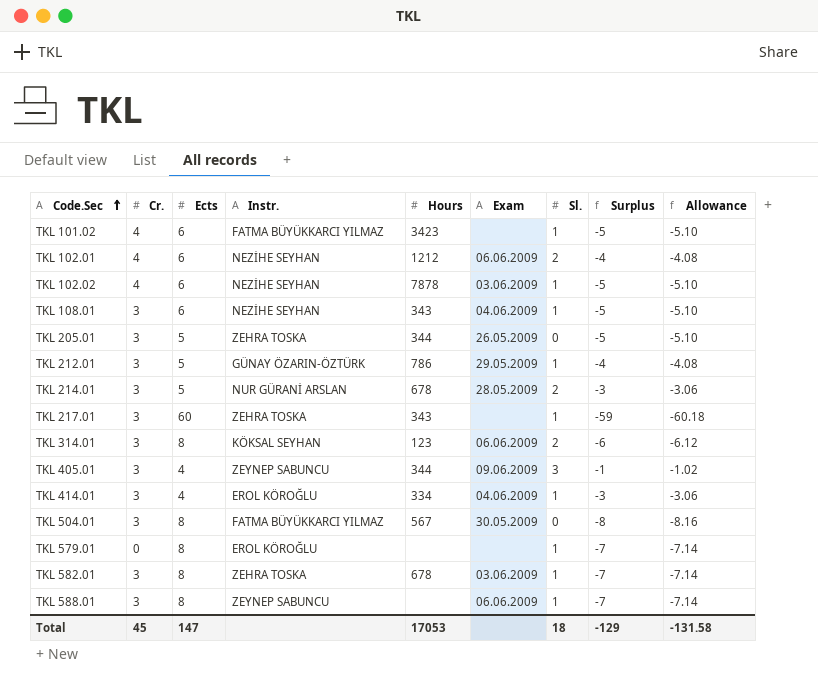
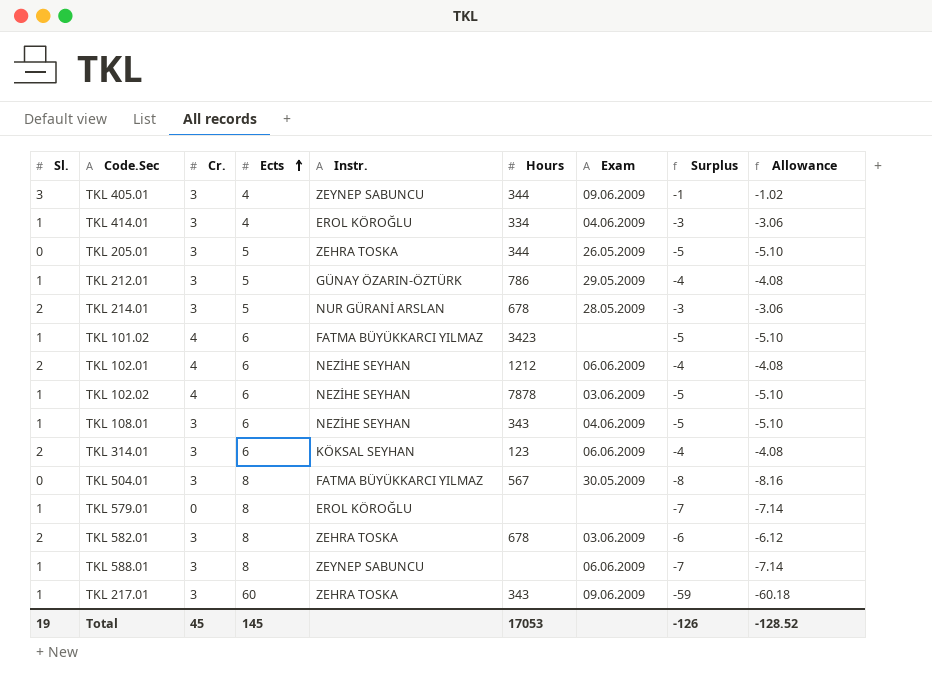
row order: Code.Sec ascending -> Ects ascending
column Sl. | position: 7 -> 1
TKL 314.01 | Ects: 8 -> 6
TKL 314.01 | Surplus: -6 -> -4
TKL 314.01 | Allowance: -6.12 -> -4.08
TKL 582.01 | Sl.: 1 -> 2
TKL 582.01 | Surplus: -7 -> -6
TKL 582.01 | Allowance: -7.14 -> -6.12
TKL 217.01 | Exam: none -> 09.06.2009
Total | Sl.: 18 -> 19
Total | Ects: 147 -> 145
Total | Surplus: -129 -> -126
Total | Allowance: -131.58 -> -128.52

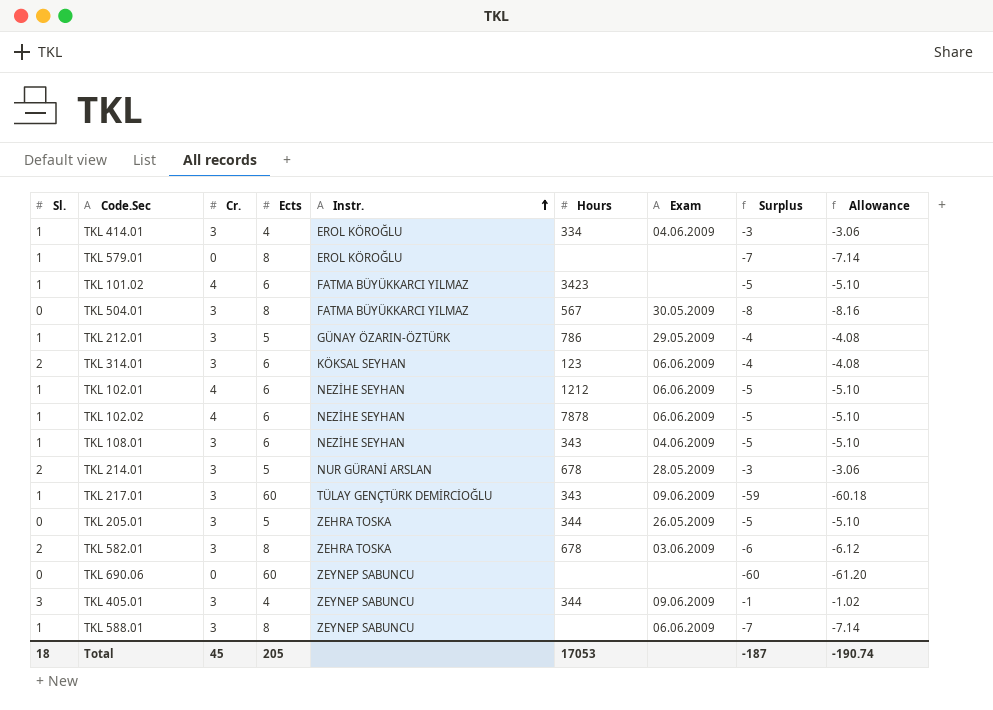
row order: Ects ascending -> Instr. ascending
TKL 102.01 | Sl.: 2 -> 1
TKL 102.01 | Surplus: -4 -> -5
TKL 102.01 | Allowance: -4.08 -> -5.10
TKL 102.02 | Exam: 03.06.2009 -> 06.06.2009
TKL 217.01 | Instr.: ZEHRA TOSKA -> TÜLAY GENÇTÜRK DEMİRCİOĞLU
row TKL 690.06: none -> 0 | 0 | 60 | ZEYNEP SABUNCU | none | none | -60 | -61.20
Total | Sl.: 19 -> 18
Total | Ects: 145 -> 205
Total | Surplus: -126 -> -187
Total | Allowance: -128.52 -> -190.74

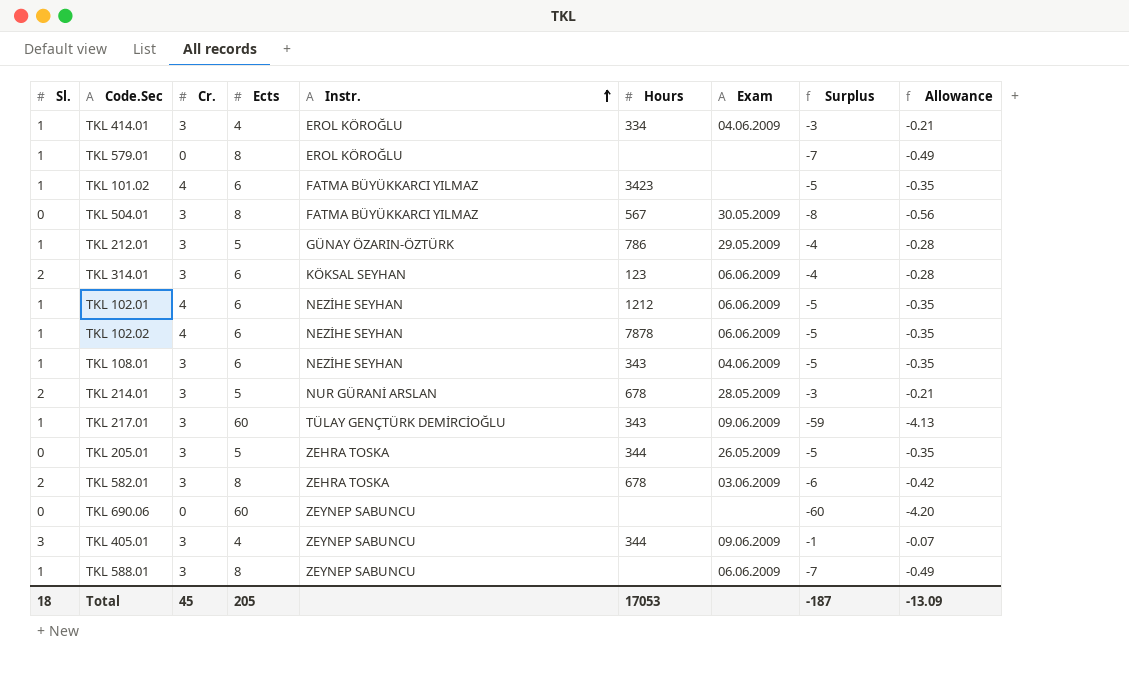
column Allowance | formula: [Surplus] * 1.02 -> [Surplus] * 0.07
Total | Allowance: -190.74 -> -13.09

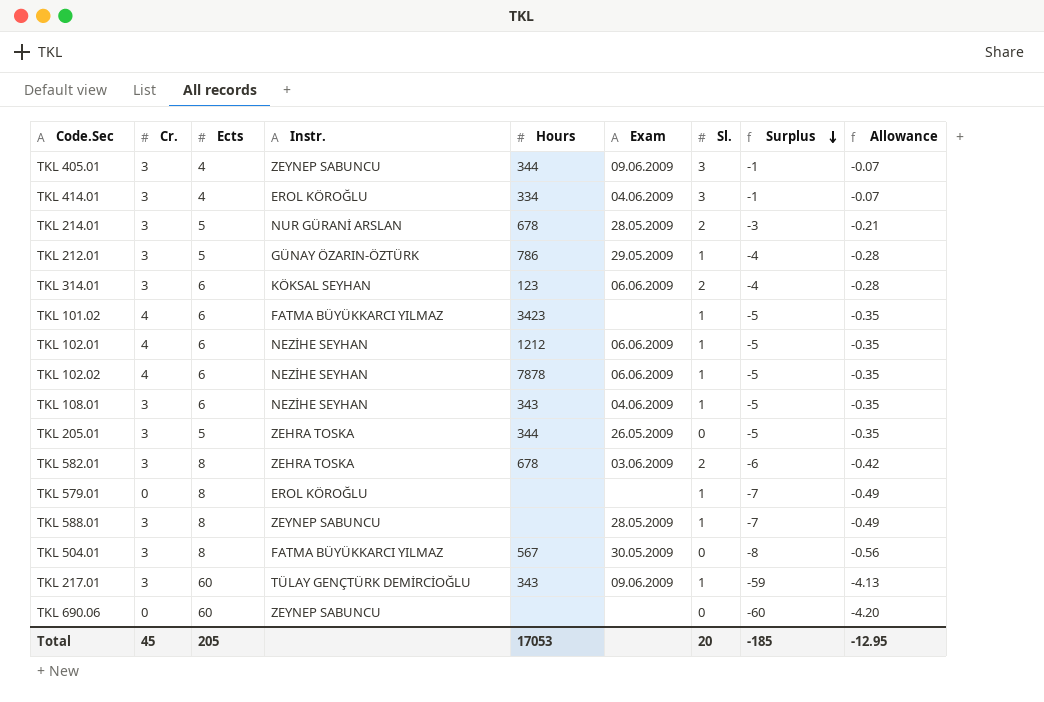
row order: Instr. ascending -> Surplus descending
column Sl. | position: 1 -> 7
TKL 414.01 | Sl.: 1 -> 3
TKL 414.01 | Surplus: -3 -> -1
TKL 414.01 | Allowance: -0.21 -> -0.07
TKL 588.01 | Exam: 06.06.2009 -> 28.05.2009
Total | Sl.: 18 -> 20
Total | Surplus: -187 -> -185
Total | Allowance: -13.09 -> -12.95

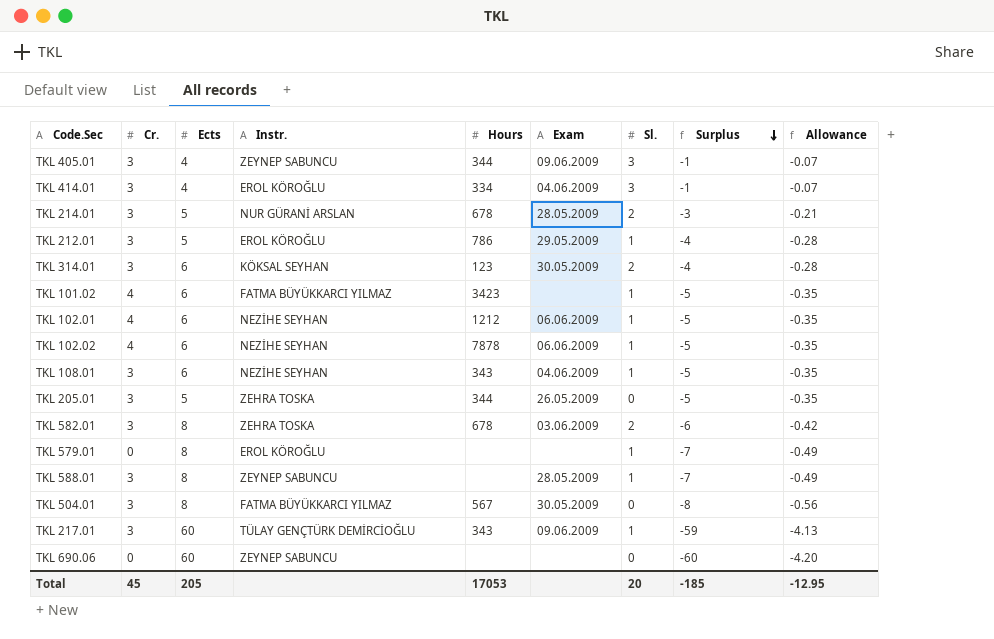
TKL 212.01 | Instr.: GÜNAY ÖZARIN-ÖZTÜRK -> EROL KÖROĞLU
TKL 314.01 | Exam: 06.06.2009 -> 30.05.2009

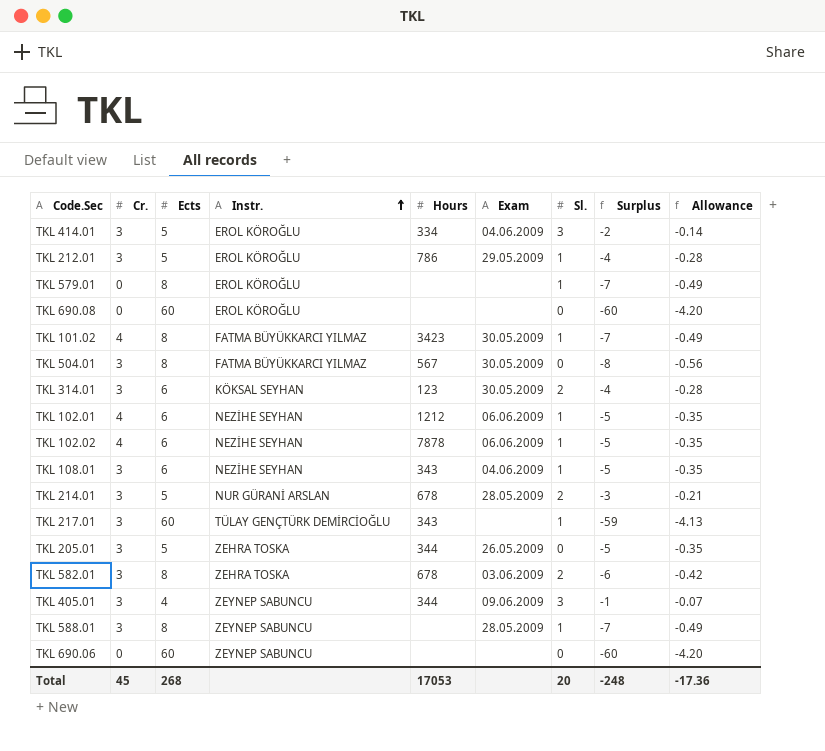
row order: Surplus descending -> Instr. ascending
TKL 414.01 | Ects: 4 -> 5
TKL 414.01 | Surplus: -1 -> -2
TKL 414.01 | Allowance: -0.07 -> -0.14
row TKL 690.08: none -> 0 | 60 | EROL KÖROĞLU | none | none | 0 | -60 | -4.20
TKL 101.02 | Ects: 6 -> 8
TKL 101.02 | Exam: none -> 30.05.2009
TKL 101.02 | Surplus: -5 -> -7
TKL 101.02 | Allowance: -0.35 -> -0.49
TKL 217.01 | Exam: 09.06.2009 -> none
Total | Ects: 205 -> 268
Total | Surplus: -185 -> -248
Total | Allowance: -12.95 -> -17.36

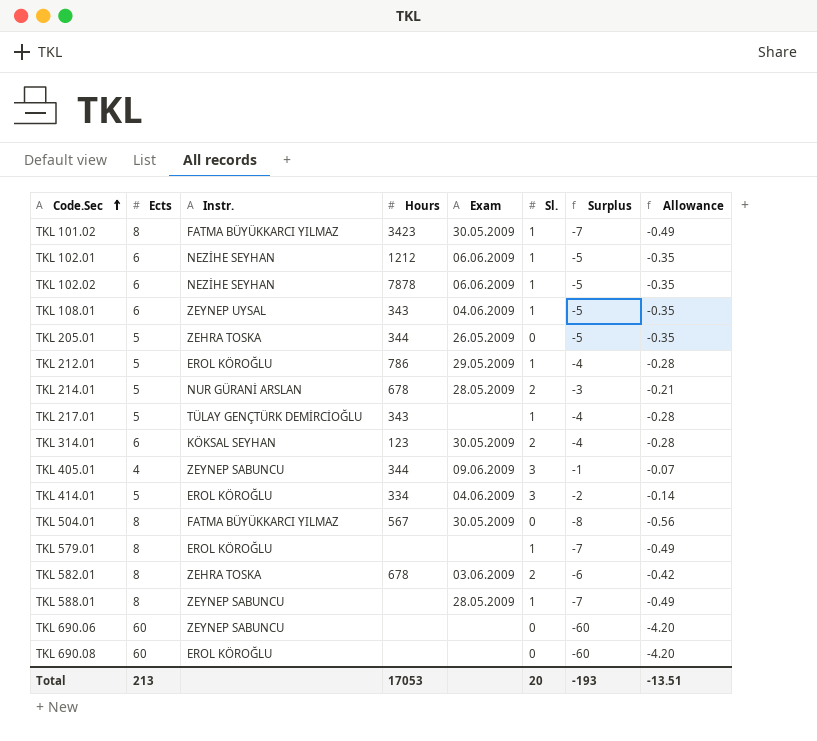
row order: Instr. ascending -> Code.Sec ascending
column Cr. | position: 2 -> none
TKL 108.01 | Instr.: NEZİHE SEYHAN -> ZEYNEP UYSAL
TKL 217.01 | Ects: 60 -> 5
TKL 217.01 | Surplus: -59 -> -4
TKL 217.01 | Allowance: -4.13 -> -0.28
Total | Ects: 268 -> 213
Total | Surplus: -248 -> -193
Total | Allowance: -17.36 -> -13.51

